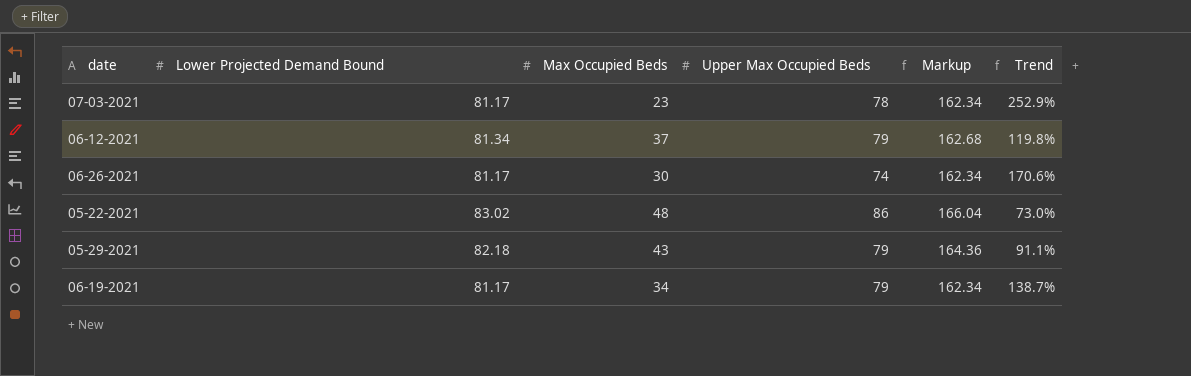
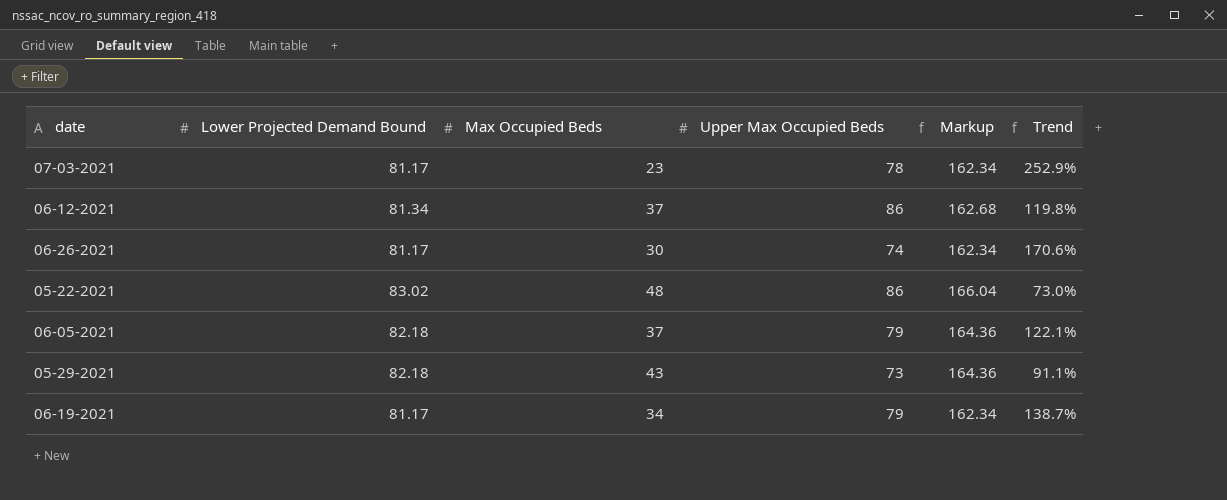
06-12-2021 | Upper Max Occupied Beds: 79 -> 86
row 06-05-2021: none -> 82.18 | 37 | 79 | 164.36 | 122.1%
05-29-2021 | Upper Max Occupied Beds: 79 -> 73

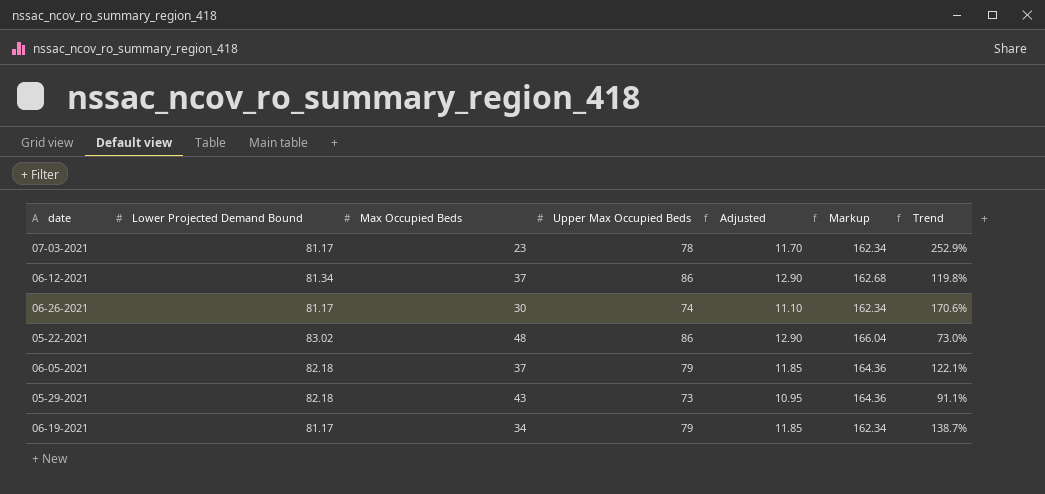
column Adjusted | formula: none -> [Upper Max Occupied Beds] * 0.15

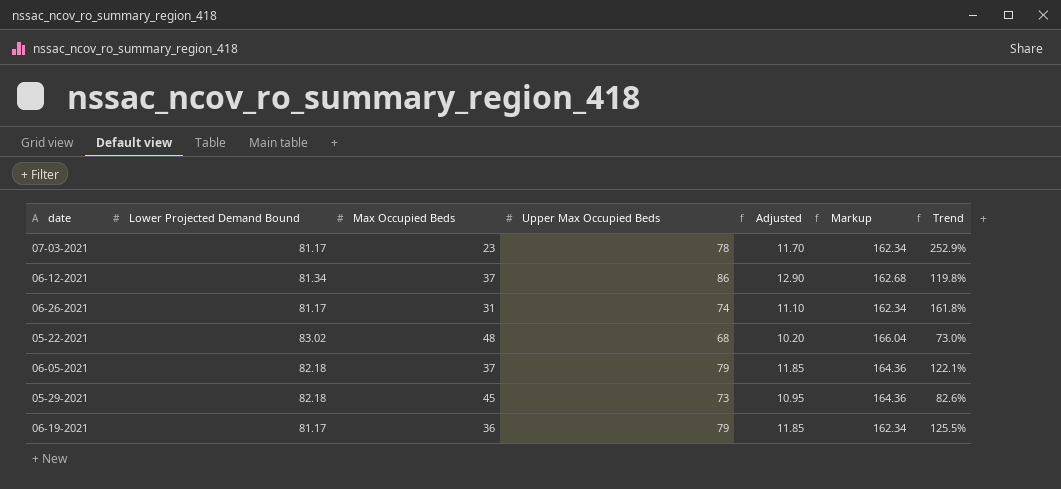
06-26-2021 | Max Occupied Beds: 30 -> 31
06-26-2021 | Trend: 170.6% -> 161.8%
05-22-2021 | Upper Max Occupied Beds: 86 -> 68
05-22-2021 | Adjusted: 12.90 -> 10.20
05-29-2021 | Max Occupied Beds: 43 -> 45
05-29-2021 | Trend: 91.1% -> 82.6%
06-19-2021 | Max Occupied Beds: 34 -> 36
06-19-2021 | Trend: 138.7% -> 125.5%

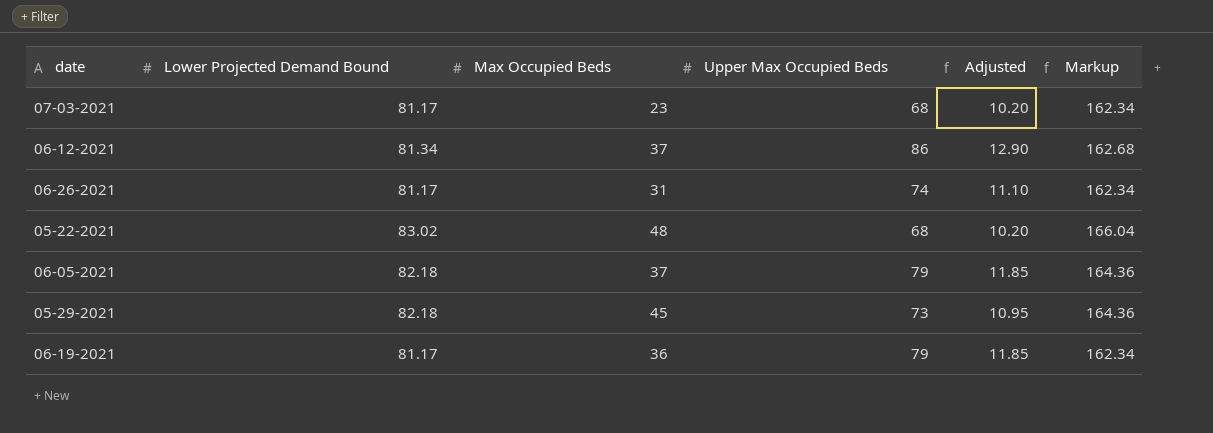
column Trend | formula: ([Lower Projected Demand Bound] - [Max Occupied Beds]) / [Max Occupied Beds] -> none
07-03-2021 | Upper Max Occupied Beds: 78 -> 68
07-03-2021 | Adjusted: 11.70 -> 10.20

